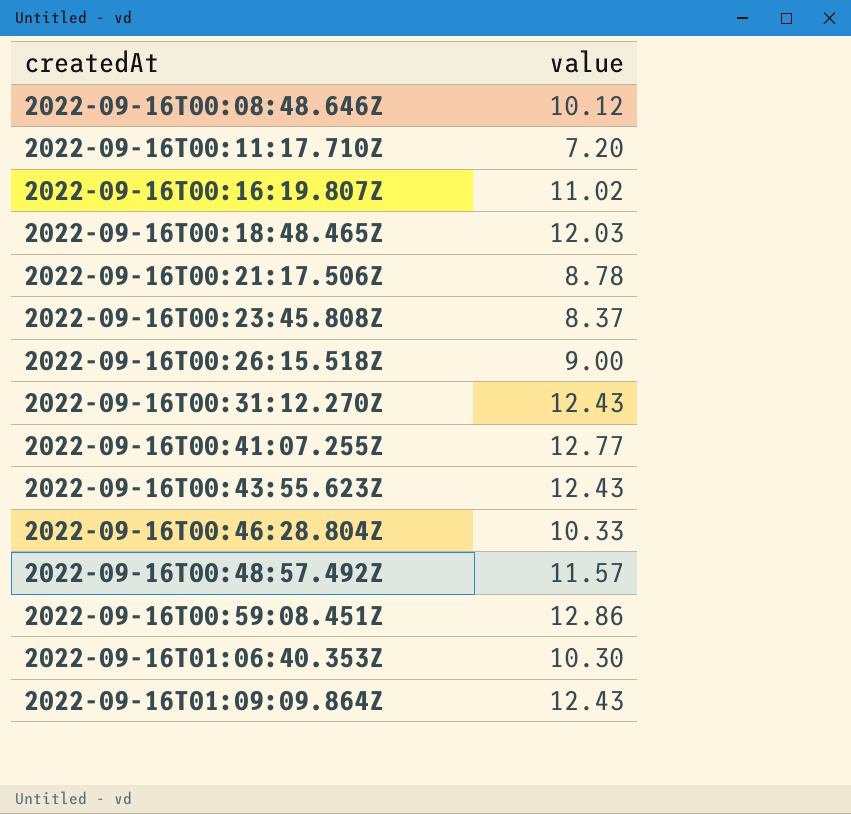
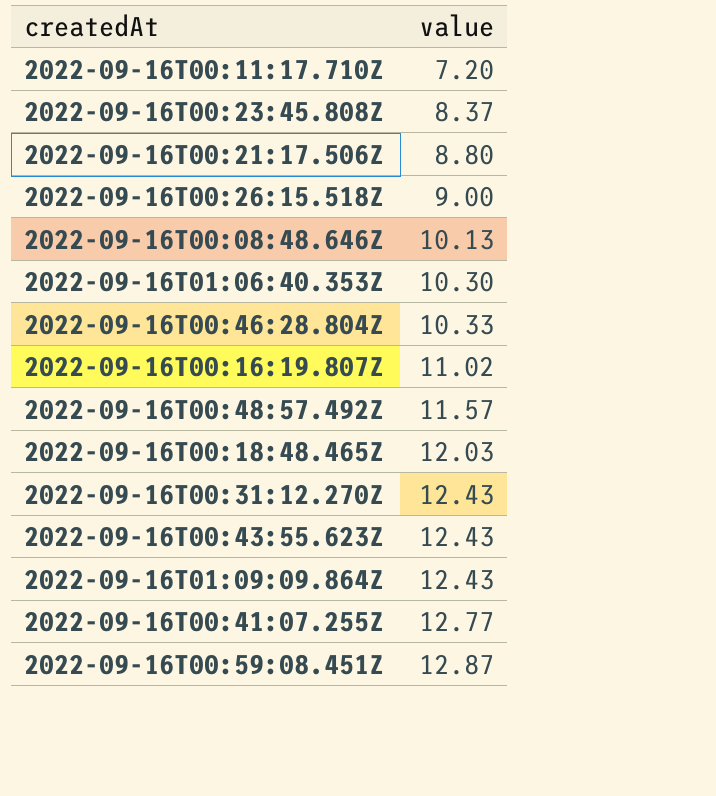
row order: createdAt ascending -> value ascending
2022-09-16T00:21:17.506Z | value: 8.78 -> 8.80
2022-09-16T00:08:48.646Z | value: 10.12 -> 10.13
2022-09-16T00:59:08.451Z | value: 12.86 -> 12.87

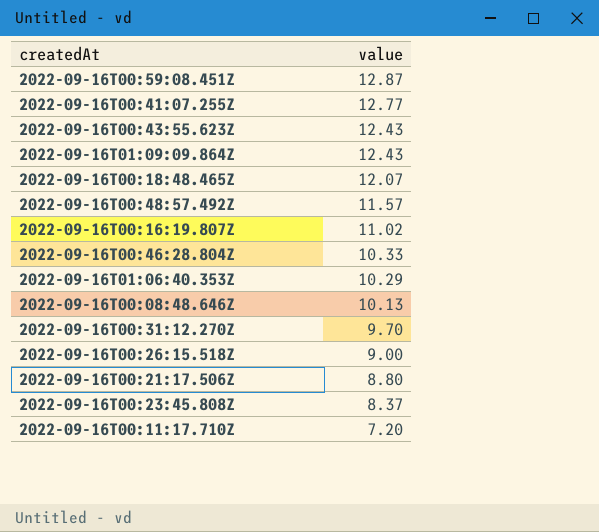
row order: value ascending -> value descending
2022-09-16T00:18:48.465Z | value: 12.03 -> 12.07
2022-09-16T01:06:40.353Z | value: 10.30 -> 10.29
2022-09-16T00:31:12.270Z | value: 12.43 -> 9.70

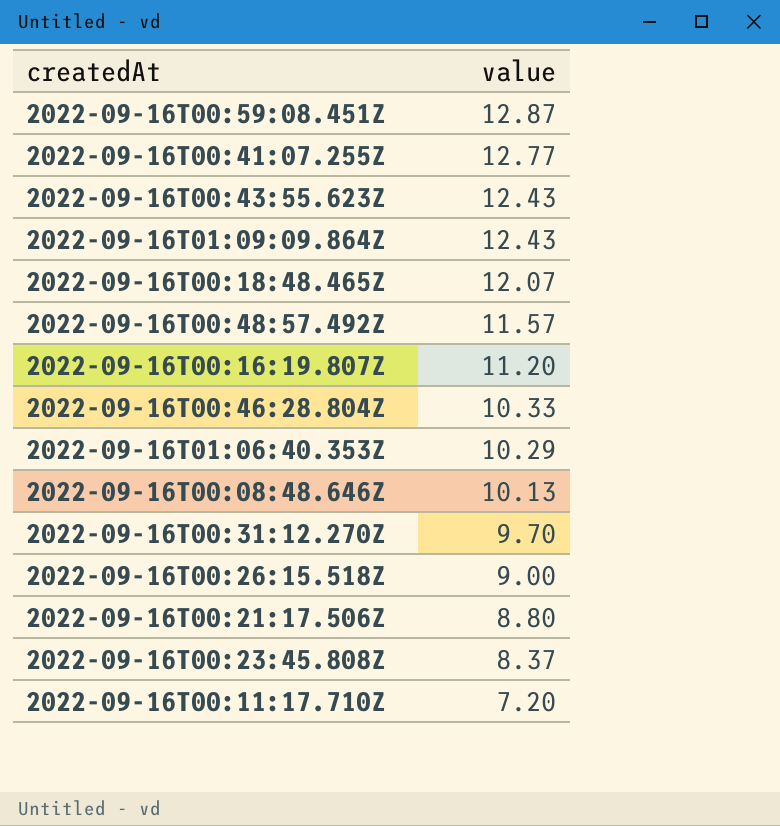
2022-09-16T00:16:19.807Z | value: 11.02 -> 11.20

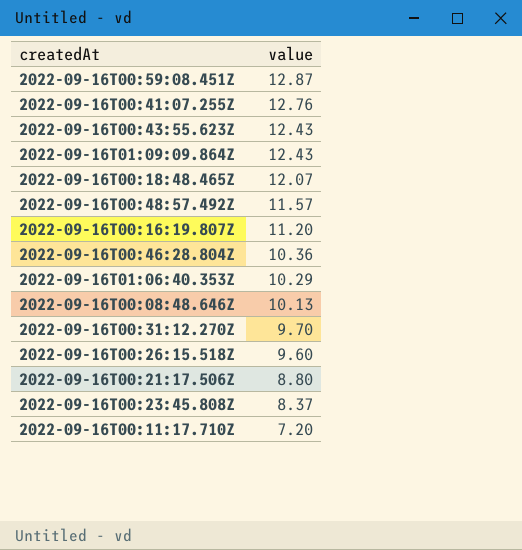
2022-09-16T00:41:07.255Z | value: 12.77 -> 12.76
2022-09-16T00:46:28.804Z | value: 10.33 -> 10.36
2022-09-16T00:26:15.518Z | value: 9.00 -> 9.60

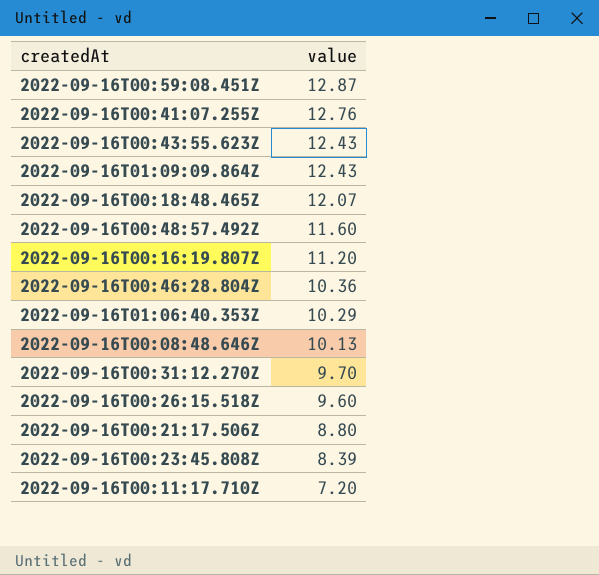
2022-09-16T00:48:57.492Z | value: 11.57 -> 11.60
2022-09-16T00:23:45.808Z | value: 8.37 -> 8.39

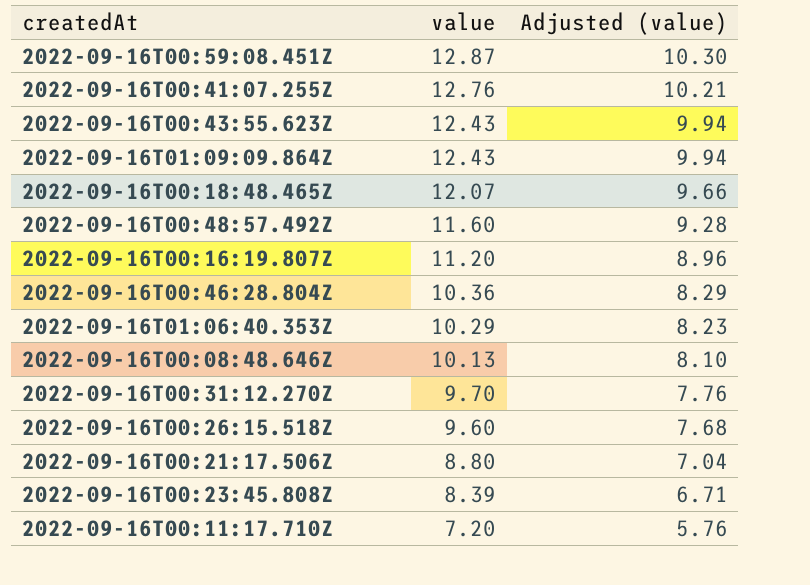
column Adjusted (value) | formula: none -> [value] * 0.8

